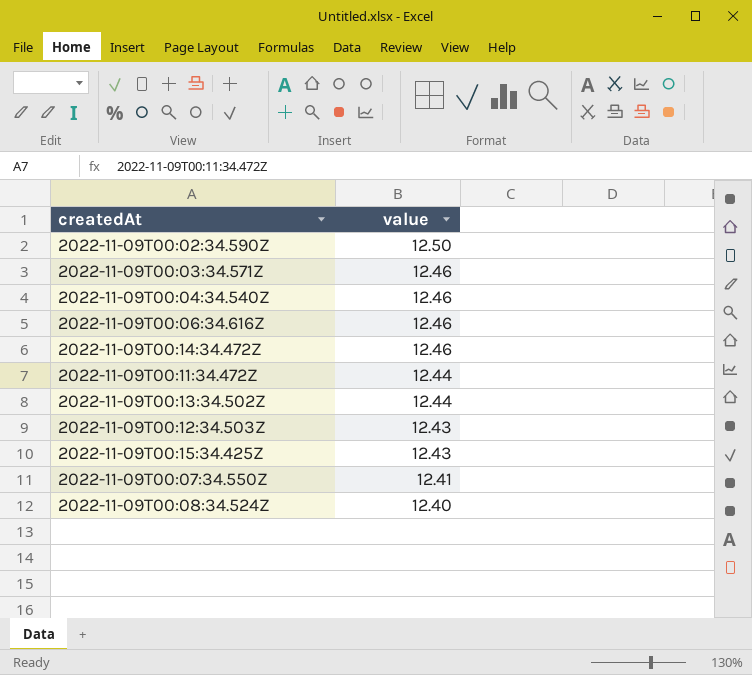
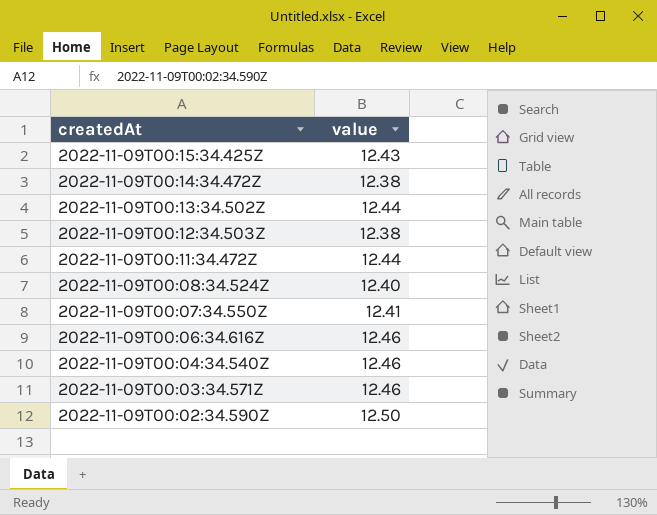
row order: value descending -> createdAt descending
2022-11-09T00:14:34.472Z | value: 12.46 -> 12.38
2022-11-09T00:12:34.503Z | value: 12.43 -> 12.38

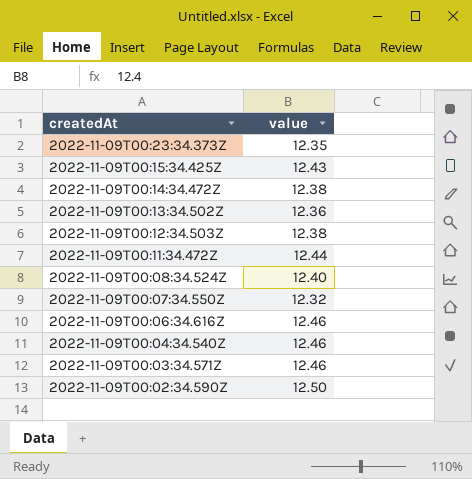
row 2022-11-09T00:23:34.373Z: none -> 12.35
2022-11-09T00:13:34.502Z | value: 12.44 -> 12.36
2022-11-09T00:07:34.550Z | value: 12.41 -> 12.32

